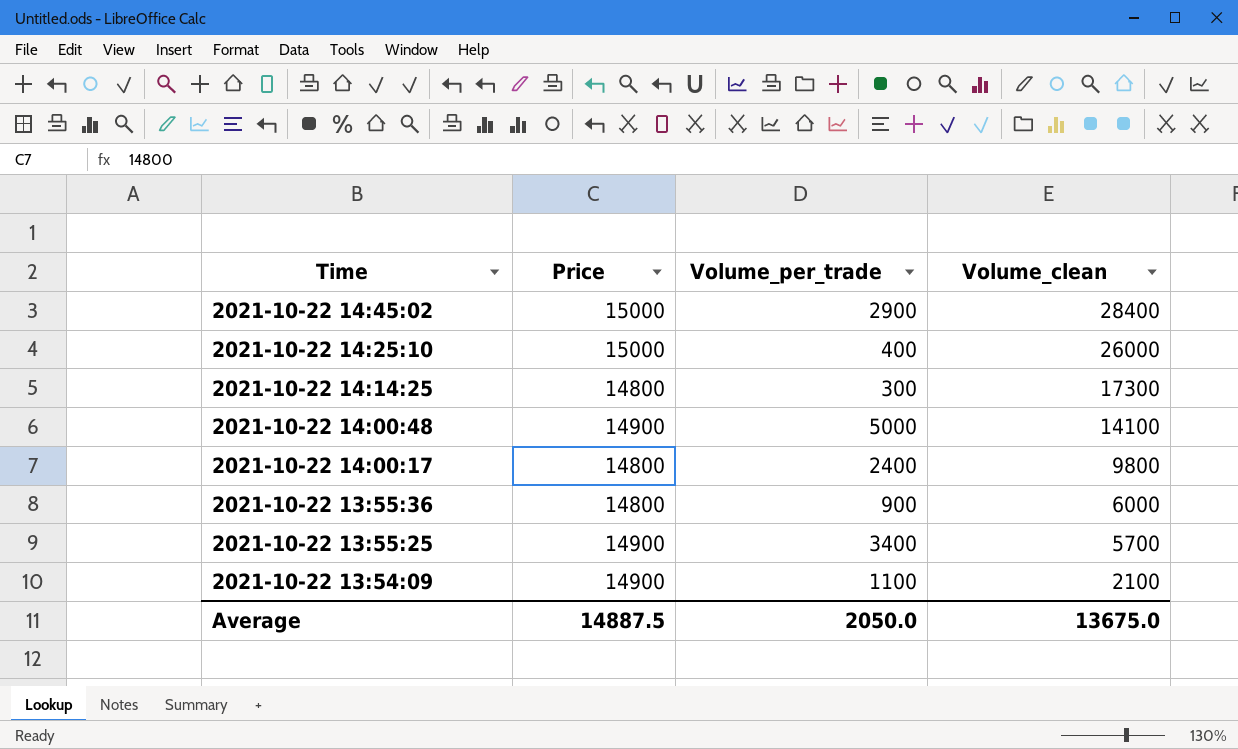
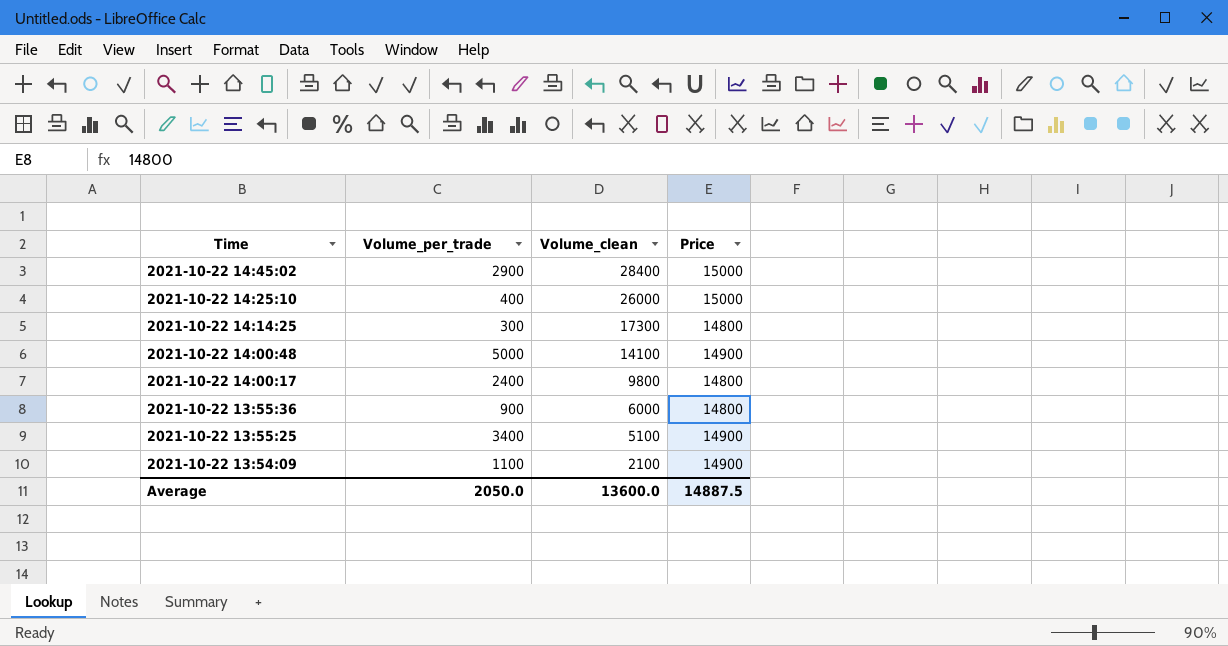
column Price | position: 2 -> 4
2021-10-22 13:55:25 | Volume_clean: 5700 -> 5100
Average | Volume_clean: 13675.0 -> 13600.0

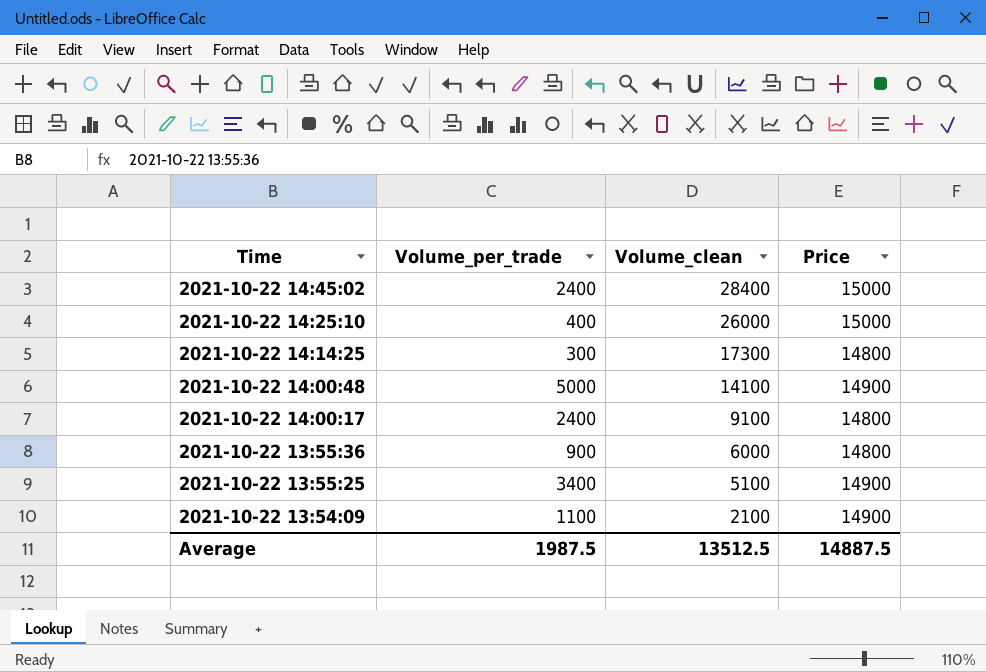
2021-10-22 14:45:02 | Volume_per_trade: 2900 -> 2400
2021-10-22 14:00:17 | Volume_clean: 9800 -> 9100
Average | Volume_per_trade: 2050.0 -> 1987.5
Average | Volume_clean: 13600.0 -> 13512.5

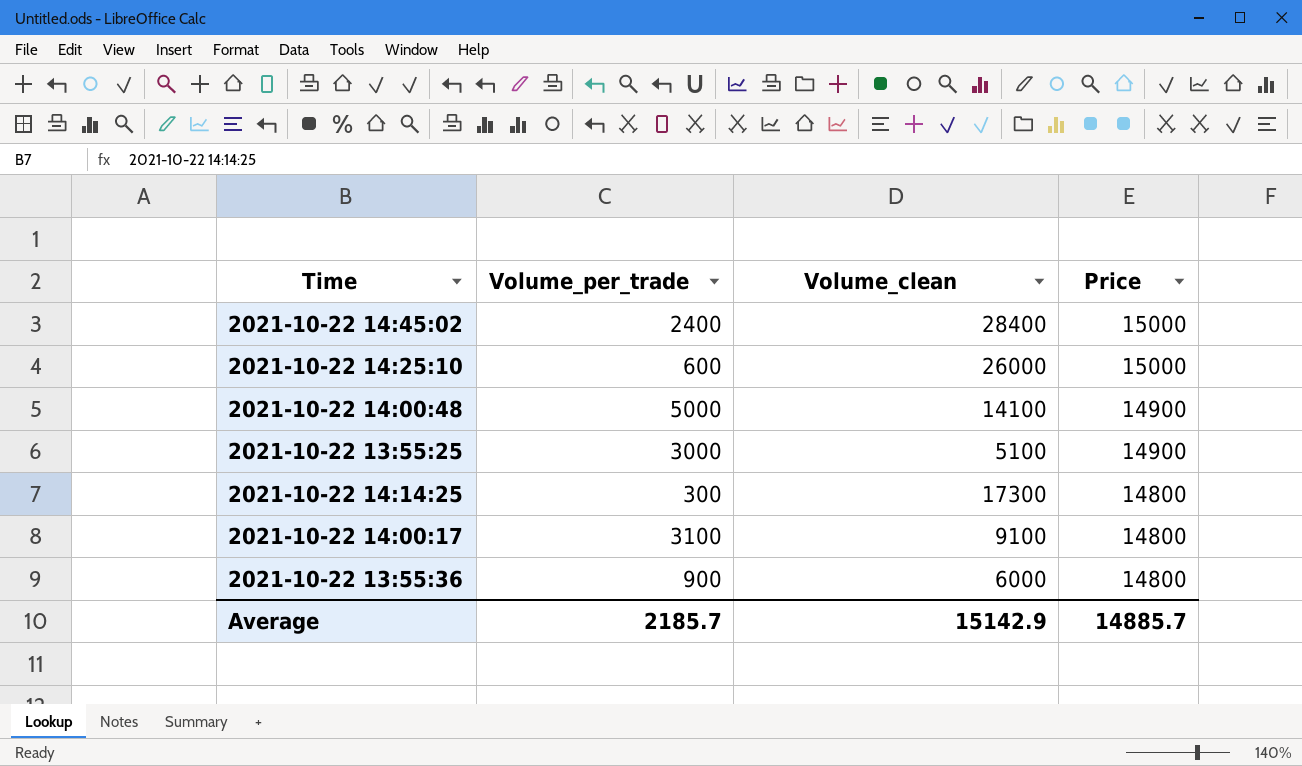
row order: Time descending -> Price descending
row 2021-10-22 13:54:09: 1100 | 2100 | 14900 -> none
2021-10-22 14:25:10 | Volume_per_trade: 400 -> 600
2021-10-22 13:55:25 | Volume_per_trade: 3400 -> 3000
2021-10-22 14:00:17 | Volume_per_trade: 2400 -> 3100
Average | Volume_per_trade: 1987.5 -> 2185.7
Average | Volume_clean: 13512.5 -> 15142.9
Average | Price: 14887.5 -> 14885.7

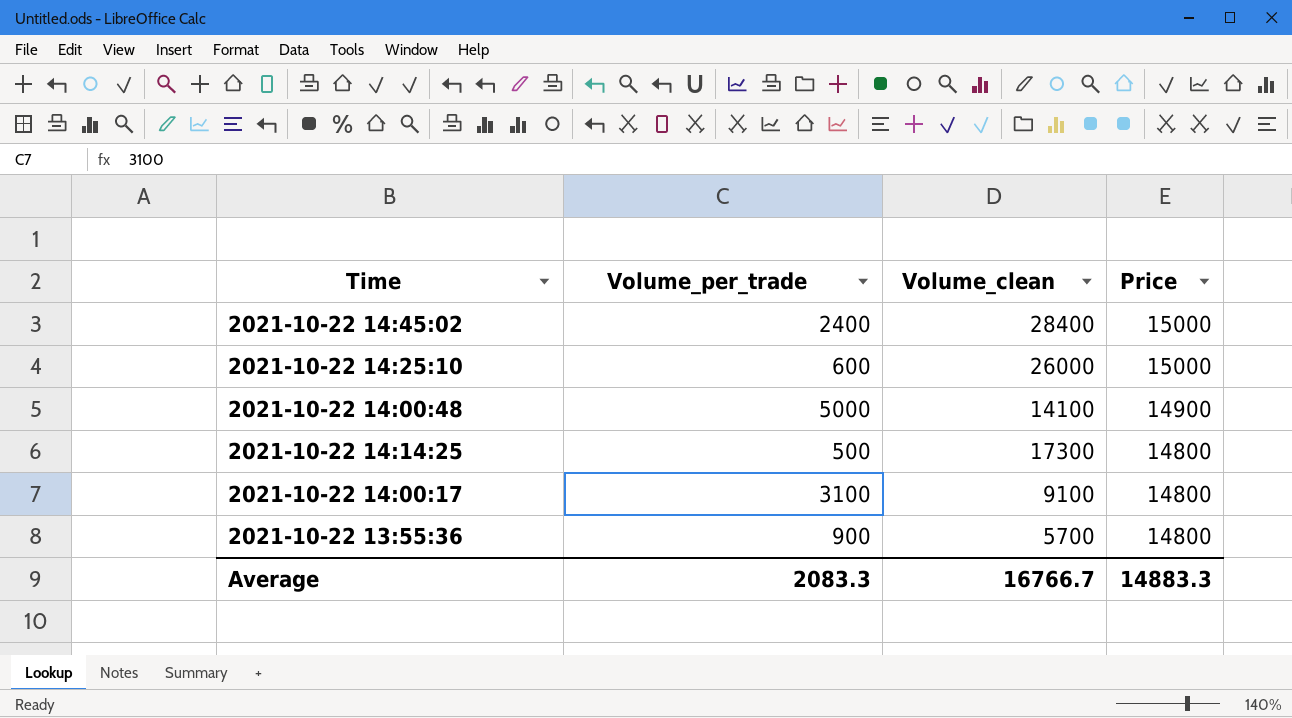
row 2021-10-22 13:55:25: 3000 | 5100 | 14900 -> none
2021-10-22 14:14:25 | Volume_per_trade: 300 -> 500
2021-10-22 13:55:36 | Volume_clean: 6000 -> 5700
Average | Volume_per_trade: 2185.7 -> 2083.3
Average | Volume_clean: 15142.9 -> 16766.7
Average | Price: 14885.7 -> 14883.3

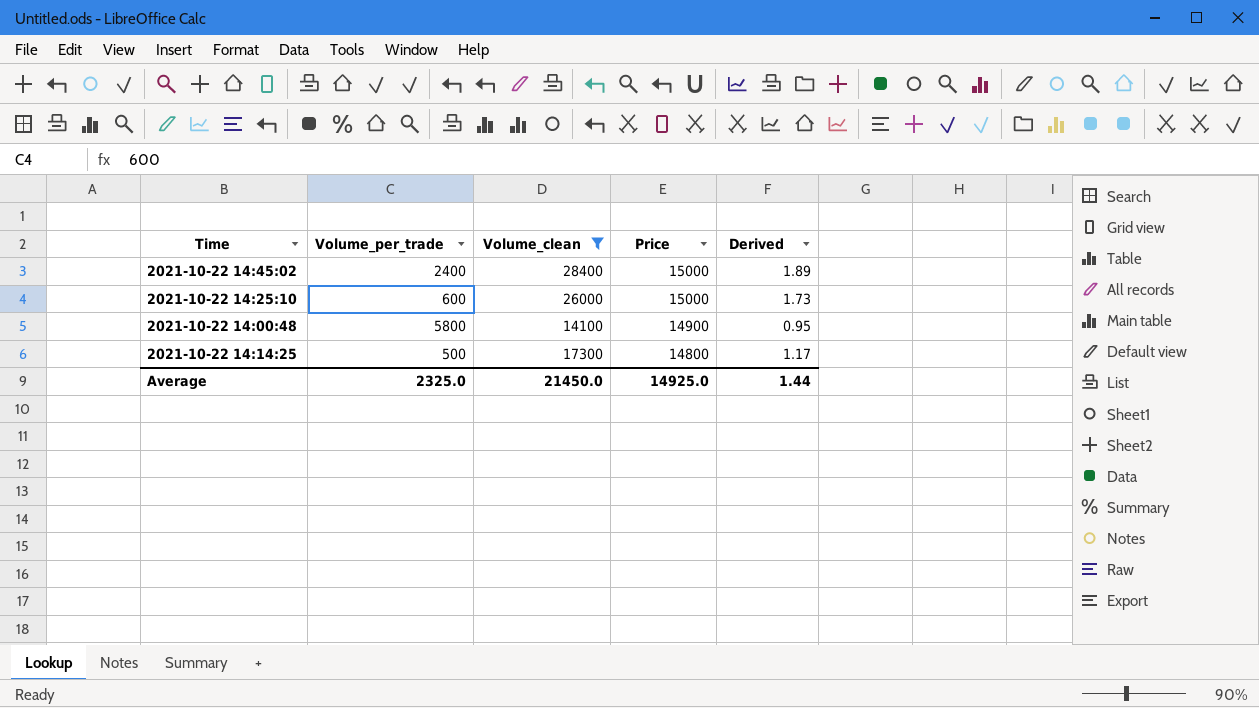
filter: none -> Volume_clean >= 14100
column Derived | formula: none -> [Volume_clean] / [Price]
2021-10-22 14:00:48 | Volume_per_trade: 5000 -> 5800
Average | Volume_per_trade: 2083.3 -> 2325.0
Average | Volume_clean: 16766.7 -> 21450.0
Average | Price: 14883.3 -> 14925.0

